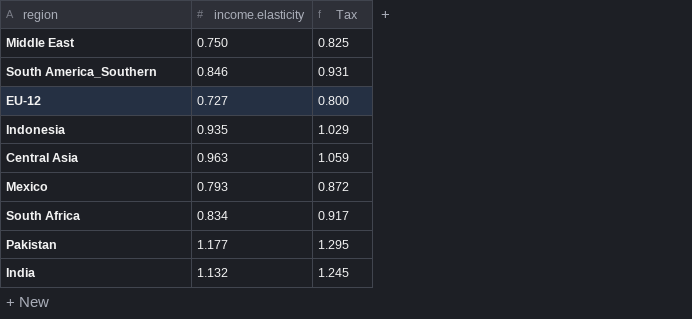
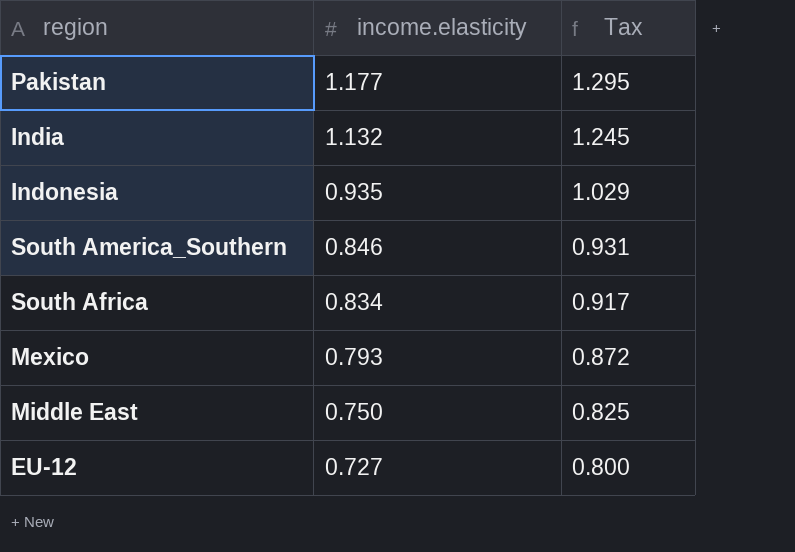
row order: none -> income.elasticity descending
row Central Asia: 0.963 | 1.059 -> none

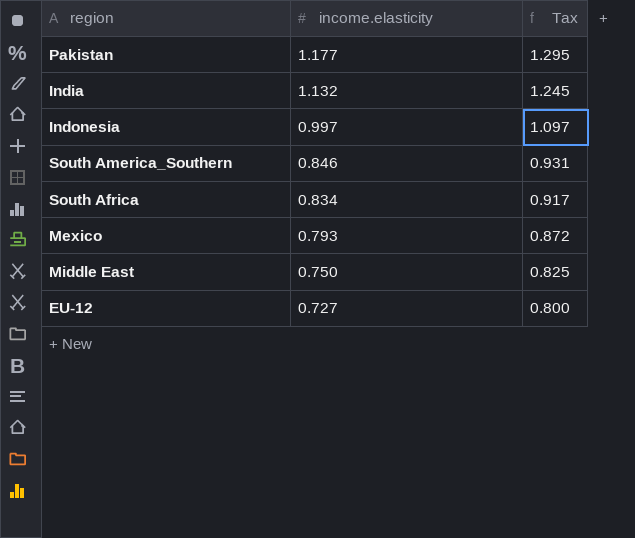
Indonesia | income.elasticity: 0.935 -> 0.997
Indonesia | Tax: 1.029 -> 1.097

